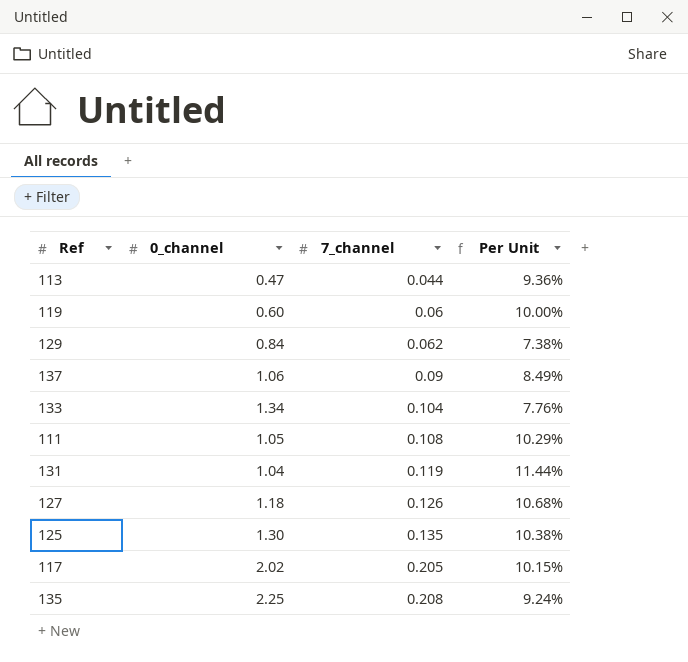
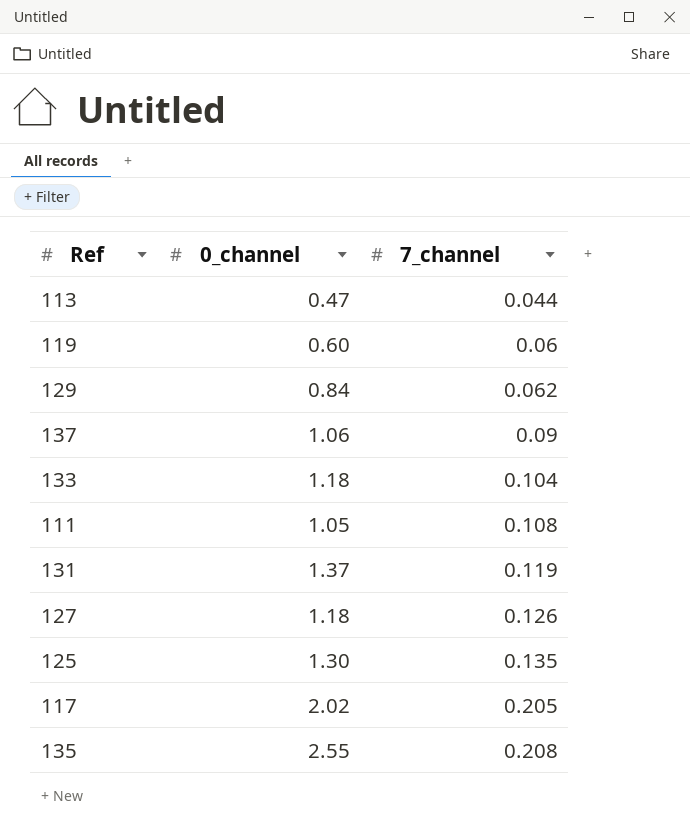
column Per Unit | formula: [7_channel] / [0_channel] -> none
133 | 0_channel: 1.34 -> 1.18
131 | 0_channel: 1.04 -> 1.37
135 | 0_channel: 2.25 -> 2.55

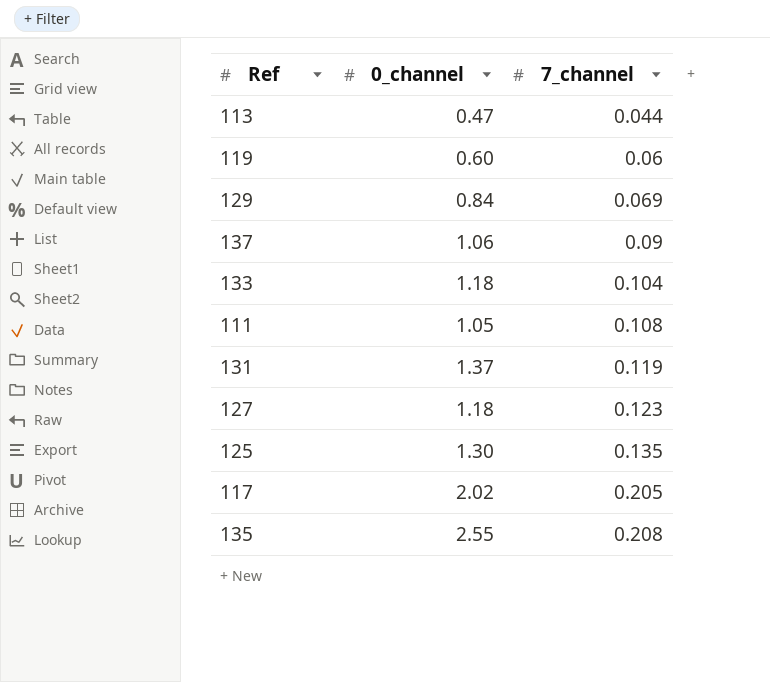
129 | 7_channel: 0.062 -> 0.069
127 | 7_channel: 0.126 -> 0.123

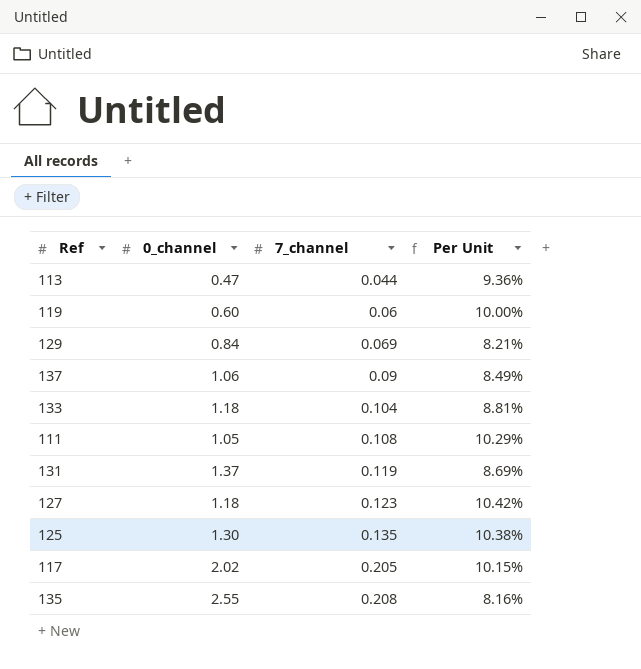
column Per Unit | formula: none -> [7_channel] / [0_channel]

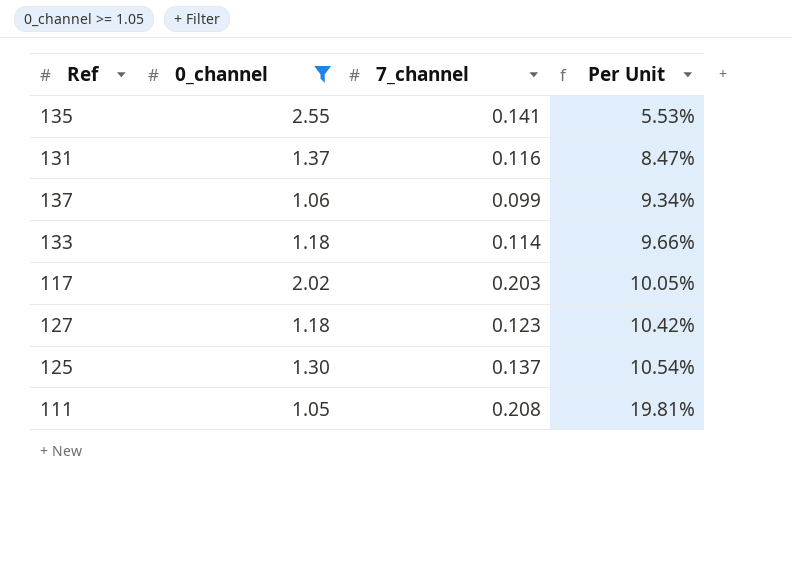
filter: none -> 0_channel >= 1.05
row order: 7_channel ascending -> Per Unit ascending
135 | 7_channel: 0.208 -> 0.141
135 | Per Unit: 8.16% -> 5.53%
131 | 7_channel: 0.119 -> 0.116
131 | Per Unit: 8.69% -> 8.47%
137 | 7_channel: 0.09 -> 0.099
137 | Per Unit: 8.49% -> 9.34%
133 | 7_channel: 0.104 -> 0.114
133 | Per Unit: 8.81% -> 9.66%
117 | 7_channel: 0.205 -> 0.203
117 | Per Unit: 10.15% -> 10.05%
125 | 7_channel: 0.135 -> 0.137
125 | Per Unit: 10.38% -> 10.54%
111 | 7_channel: 0.108 -> 0.208
111 | Per Unit: 10.29% -> 19.81%

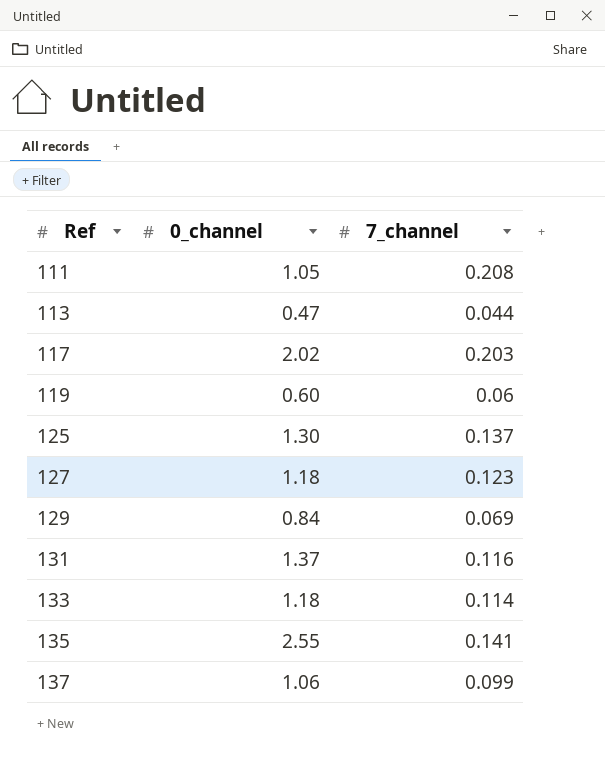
filter: 0_channel >= 1.05 -> none
row order: Per Unit ascending -> Ref ascending
column Per Unit | formula: [7_channel] / [0_channel] -> none

